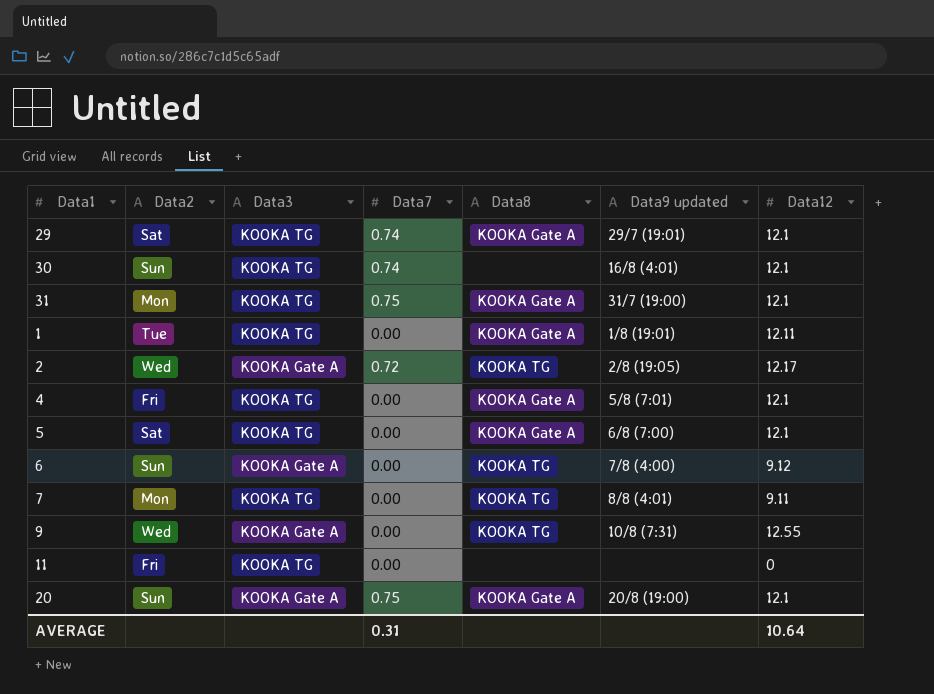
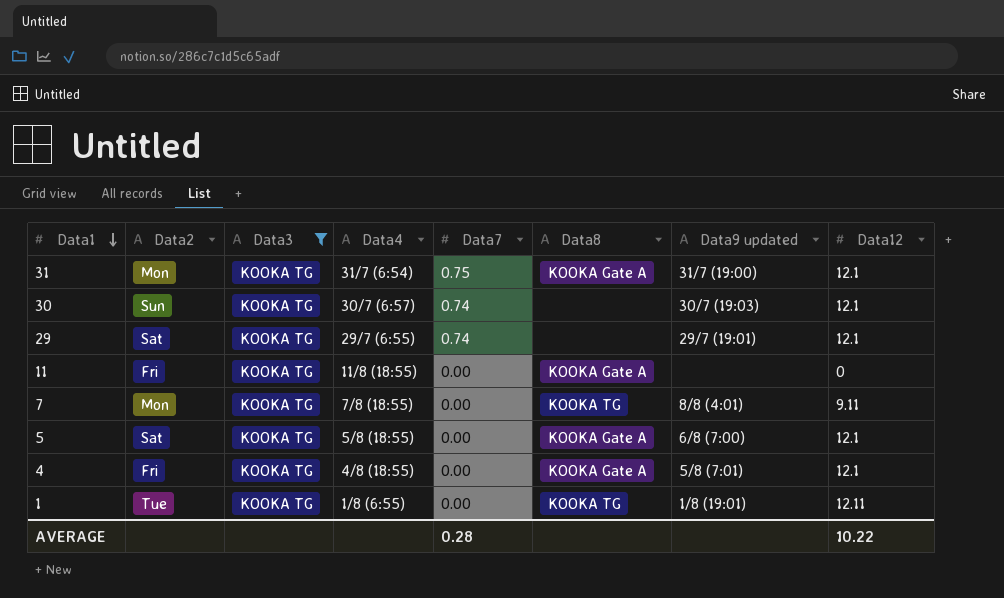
filter: none -> Data3 = KOOKA TG
row order: none -> Data1 descending
column Data4 | position: none -> 4
30 | Data9 updated: 16/8 (4:01) -> 30/7 (19:03)
29 | Data8: KOOKA Gate A -> none
11 | Data8: none -> KOOKA Gate A
1 | Data8: KOOKA Gate A -> KOOKA TG
AVERAGE | Data7: 0.31 -> 0.28
AVERAGE | Data12: 10.64 -> 10.22

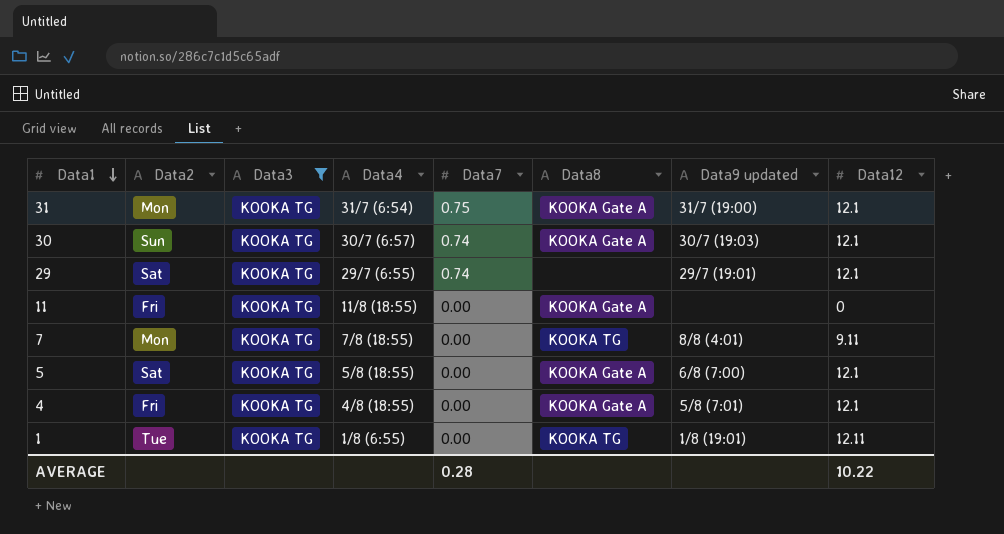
30 | Data8: none -> KOOKA Gate A

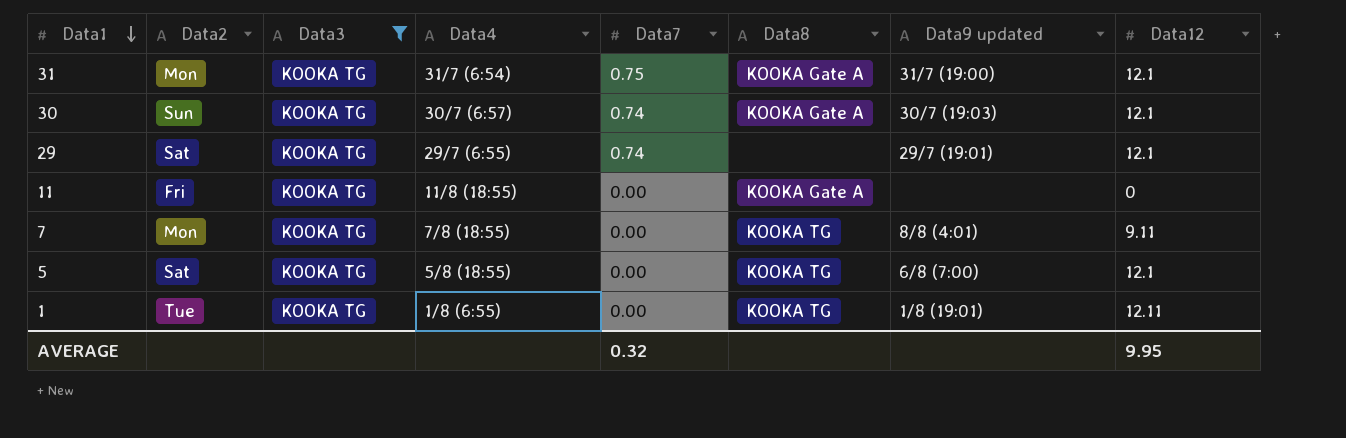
row 4: Fri | KOOKA TG | 4/8 (18:55) | 0.00 | KOOKA Gate A | 5/8 (7:01) | 12.1 -> none
5 | Data8: KOOKA Gate A -> KOOKA TG
AVERAGE | Data7: 0.28 -> 0.32
AVERAGE | Data12: 10.22 -> 9.95

